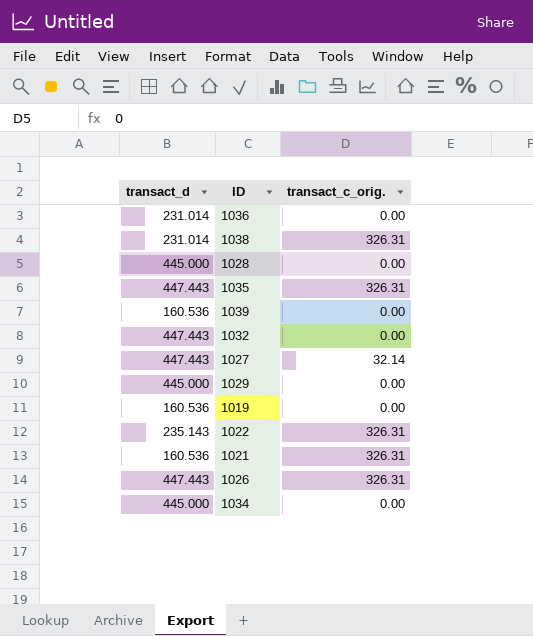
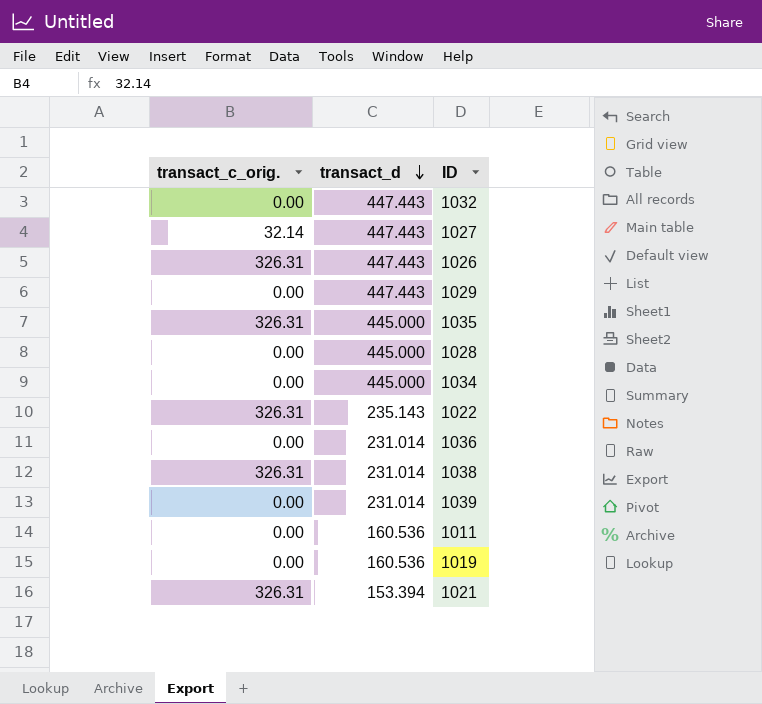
row order: none -> transact_d descending
column transact_c_orig. | position: 3 -> 1
1029 | transact_d: 445.000 -> 447.443
1035 | transact_d: 447.443 -> 445.000
1039 | transact_d: 160.536 -> 231.014
row 1011: none -> 0.00 | 160.536
1021 | transact_d: 160.536 -> 153.394

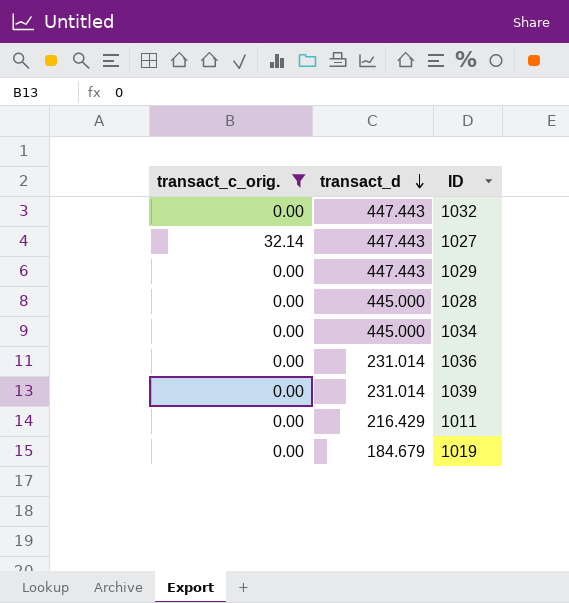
filter: none -> transact_c_orig. != 326.31
1011 | transact_d: 160.536 -> 216.429
1019 | transact_d: 160.536 -> 184.679

